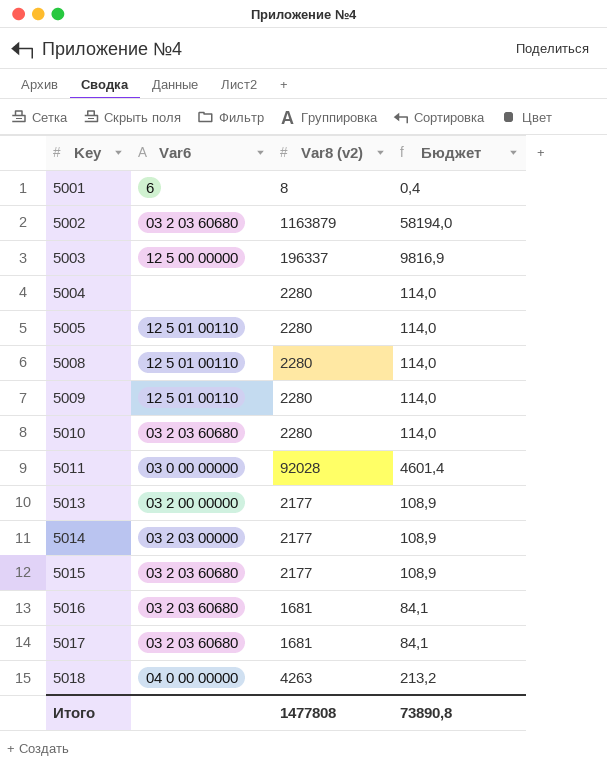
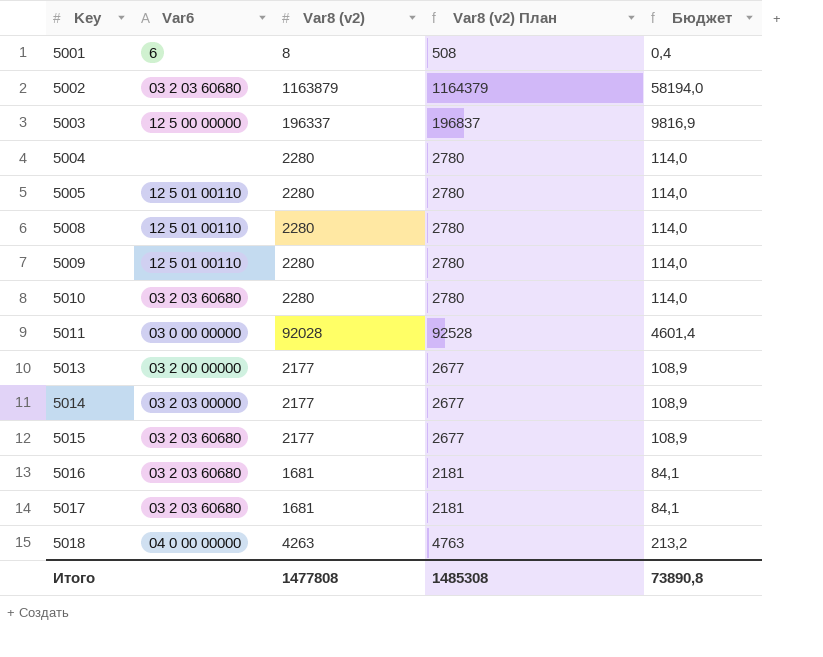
column Var8 (v2) План | formula: none -> [Var8 (v2)] + 500

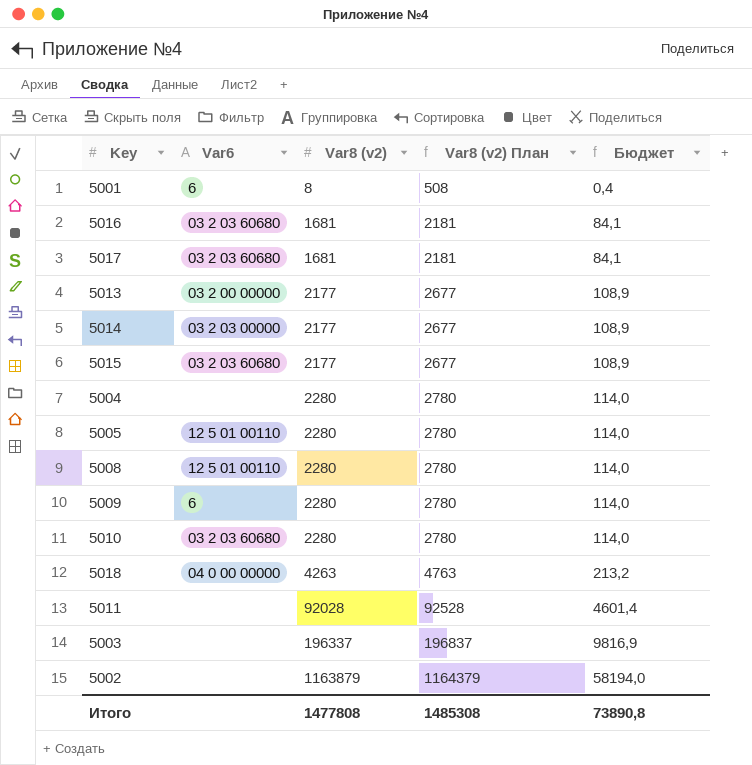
row order: Key ascending -> Var8 (v2) ascending
5009 | Var6: 12 5 01 00110 -> 6
5011 | Var6: 03 0 00 00000 -> none
5003 | Var6: 12 5 00 00000 -> none
5002 | Var6: 03 2 03 60680 -> none

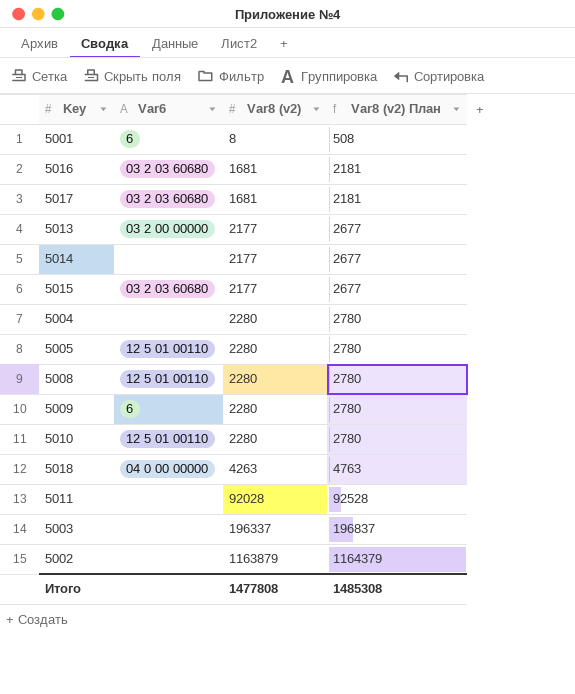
column Бюджет | formula: [Var8 (v2)] * 0,05 -> none
5014 | Var6: 03 2 03 00000 -> none
5010 | Var6: 03 2 03 60680 -> 12 5 01 00110

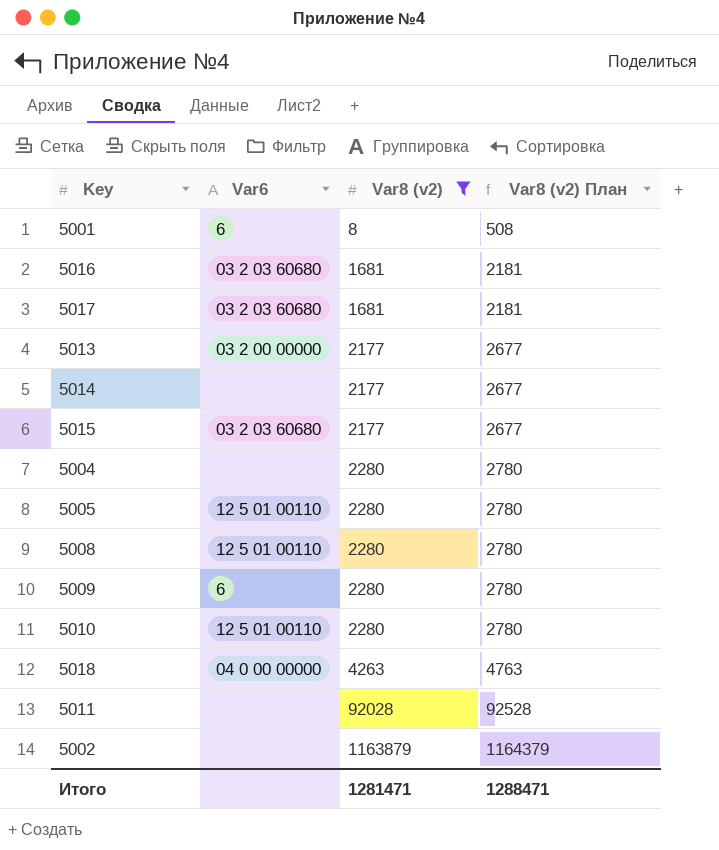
filter: none -> Var8 (v2) != 196337
Итого | Var8 (v2): 1477808 -> 1281471
Итого | Var8 (v2) План: 1485308 -> 1288471

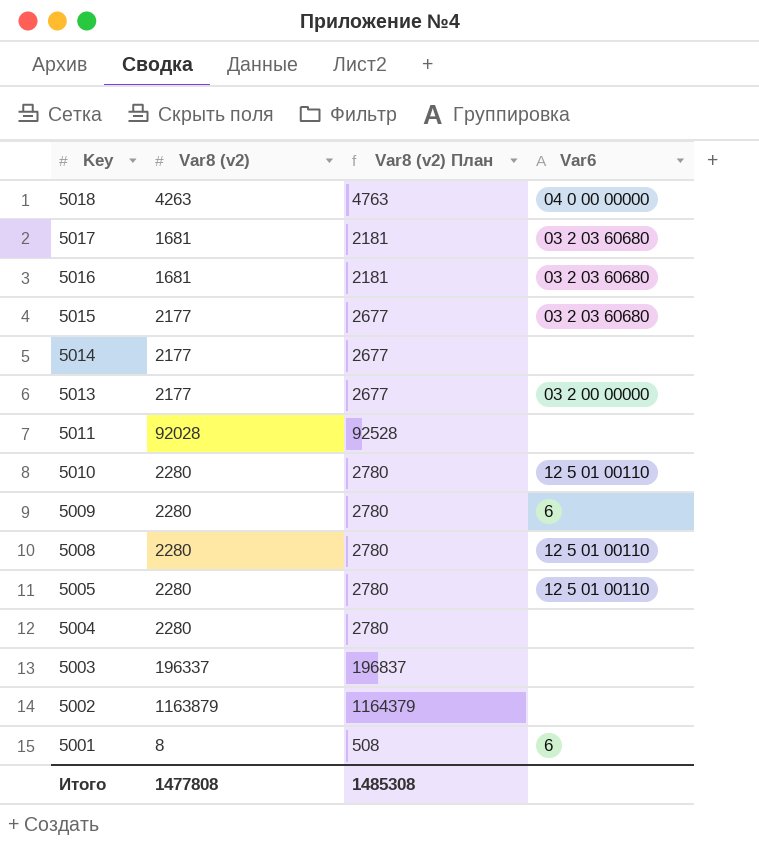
filter: Var8 (v2) != 196337 -> none
row order: Var8 (v2) ascending -> Key descending
column Var6 | position: 2 -> 4
Итого | Var8 (v2): 1281471 -> 1477808
Итого | Var8 (v2) План: 1288471 -> 1485308

